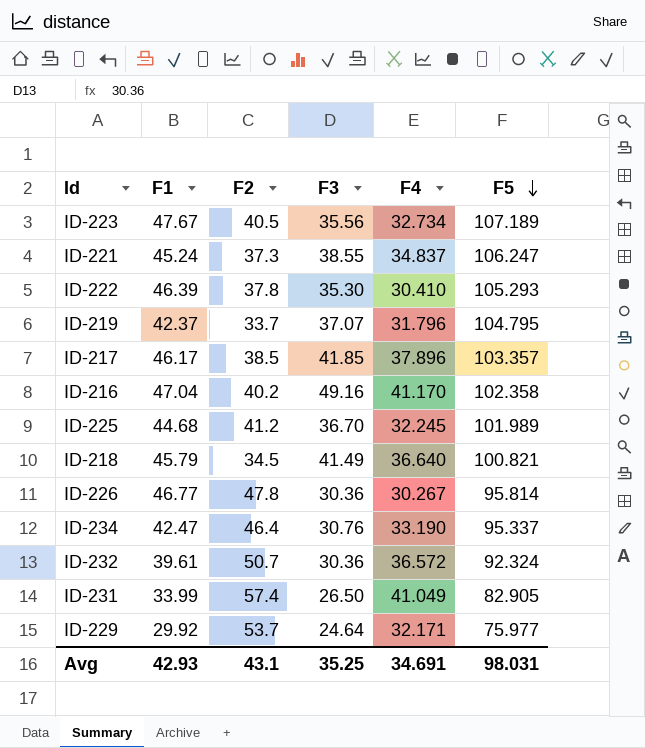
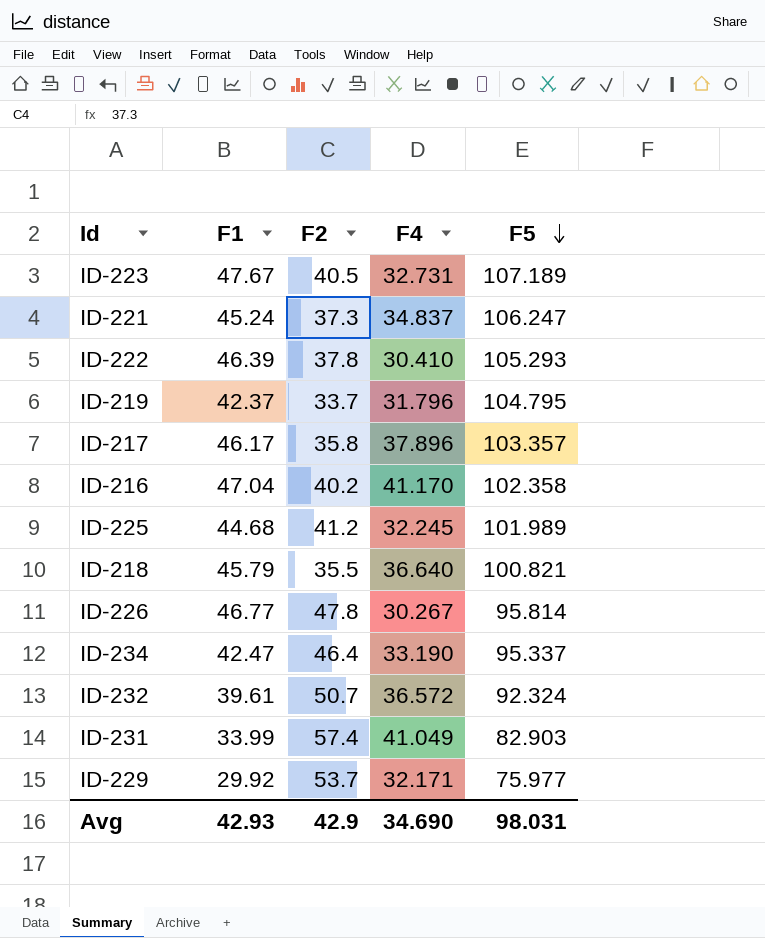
column F3 | position: 4 -> none
ID-223 | F4: 32.734 -> 32.731
ID-217 | F2: 38.5 -> 35.8
ID-218 | F2: 34.5 -> 35.5
ID-231 | F5: 82.905 -> 82.903
Avg | F2: 43.1 -> 42.9
Avg | F4: 34.691 -> 34.690

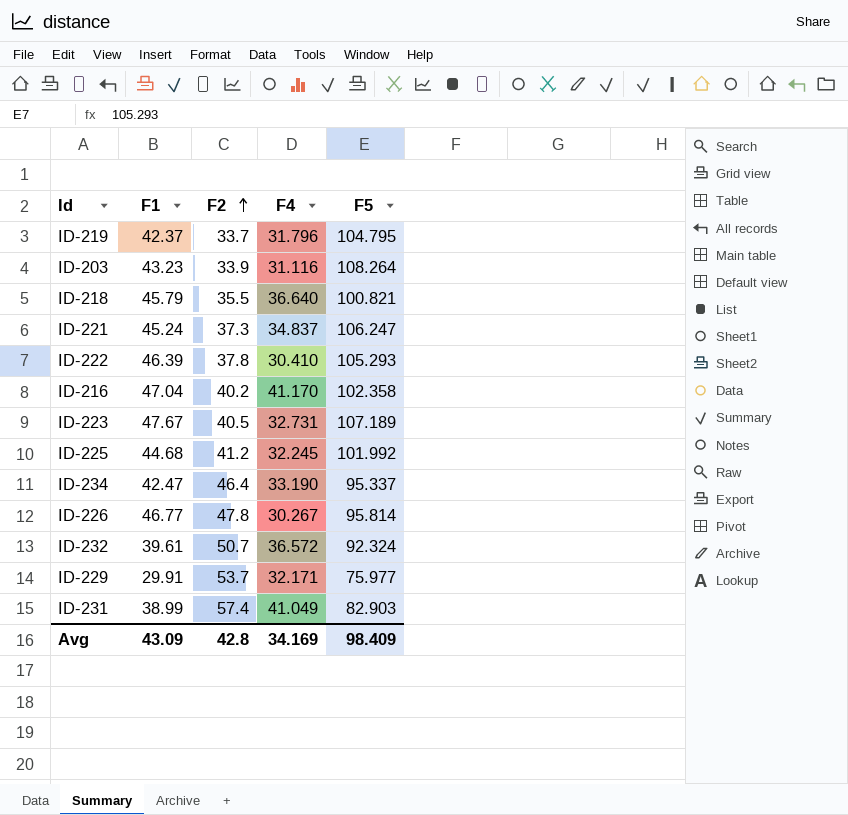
row order: F5 descending -> F2 ascending
row ID-217: 46.17 | 35.8 | 37.896 | 103.357 -> none
row ID-203: none -> 43.23 | 33.9 | 31.116 | 108.264
ID-225 | F5: 101.989 -> 101.992
ID-229 | F1: 29.92 -> 29.91
ID-231 | F1: 33.99 -> 38.99
Avg | F1: 42.93 -> 43.09
Avg | F2: 42.9 -> 42.8
Avg | F4: 34.690 -> 34.169
Avg | F5: 98.031 -> 98.409

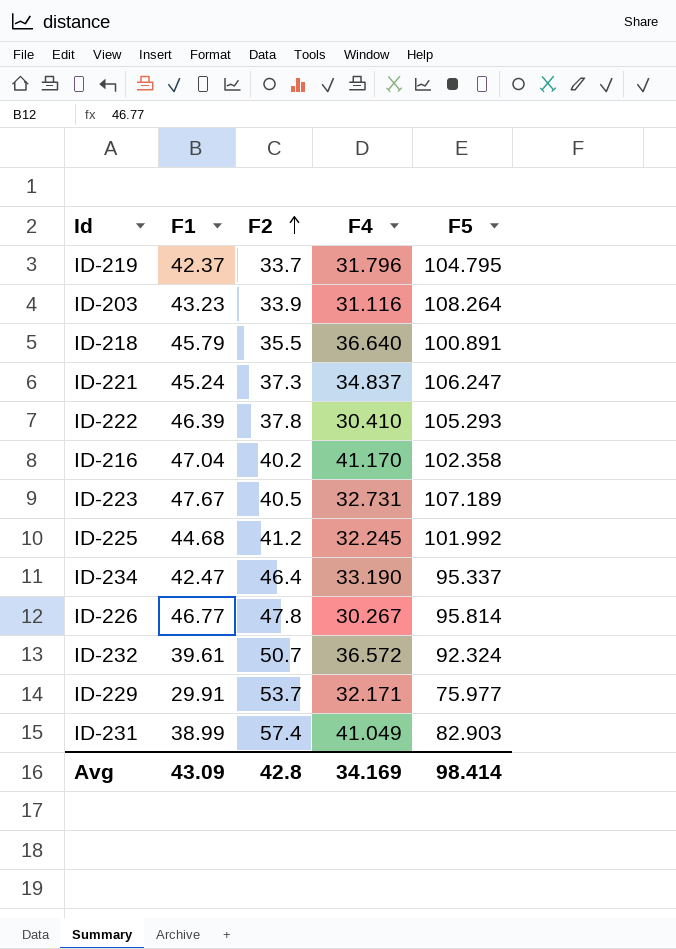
ID-218 | F5: 100.821 -> 100.891
Avg | F5: 98.409 -> 98.414

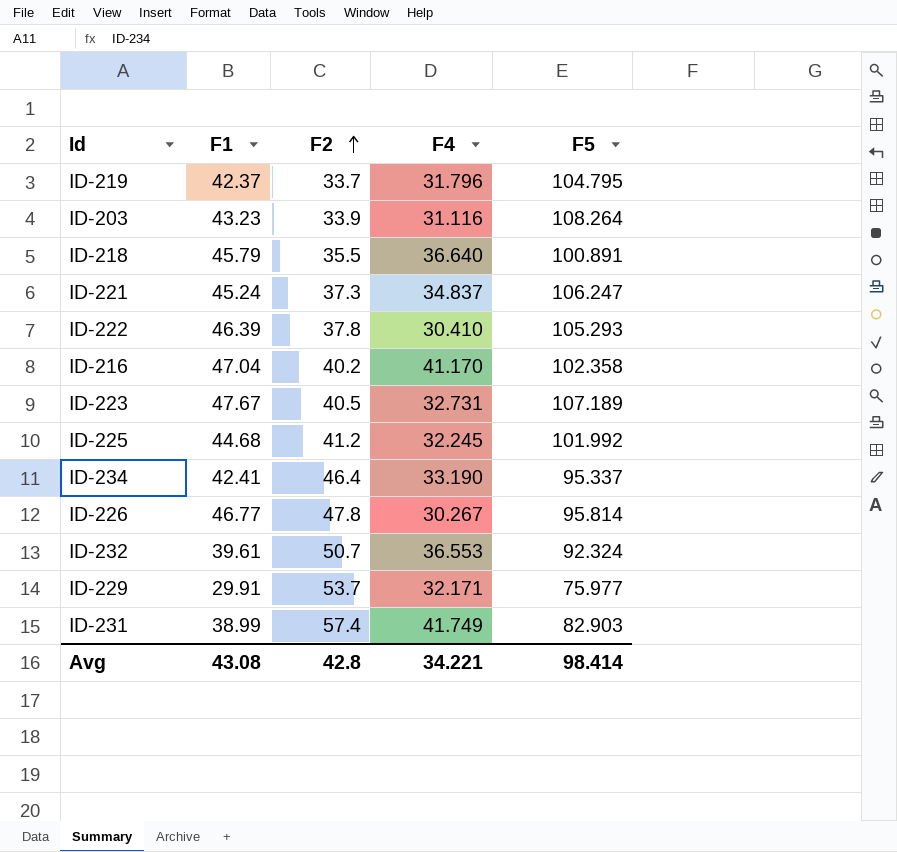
ID-234 | F1: 42.47 -> 42.41
ID-232 | F4: 36.572 -> 36.553
ID-231 | F4: 41.049 -> 41.749
Avg | F1: 43.09 -> 43.08
Avg | F4: 34.169 -> 34.221

